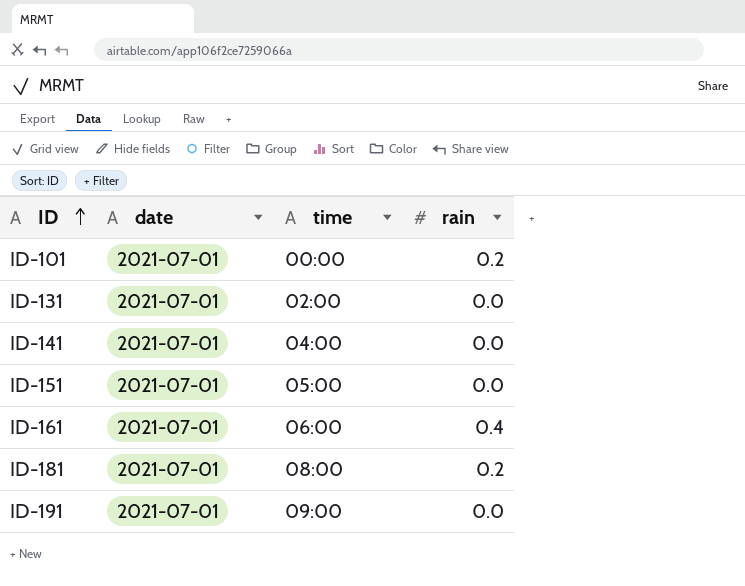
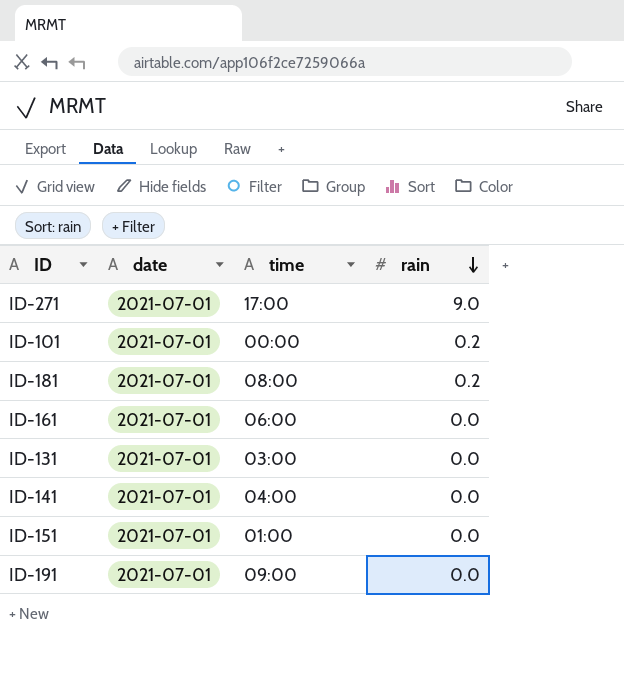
row order: ID ascending -> rain descending
row ID-271: none -> 2021-07-01 | 17:00 | 9.0
ID-161 | rain: 0.4 -> 0.0
ID-131 | time: 02:00 -> 03:00
ID-151 | time: 05:00 -> 01:00

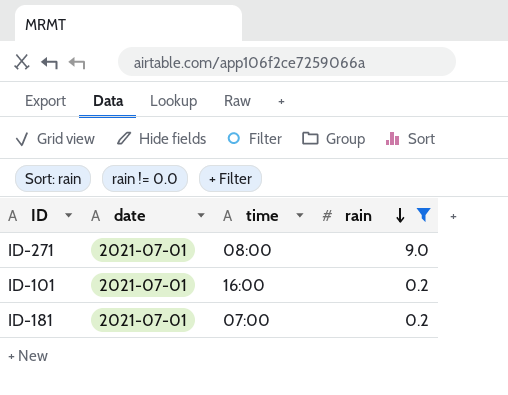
filter: none -> rain != 0.0
ID-271 | time: 17:00 -> 08:00
ID-101 | time: 00:00 -> 16:00
ID-181 | time: 08:00 -> 07:00

